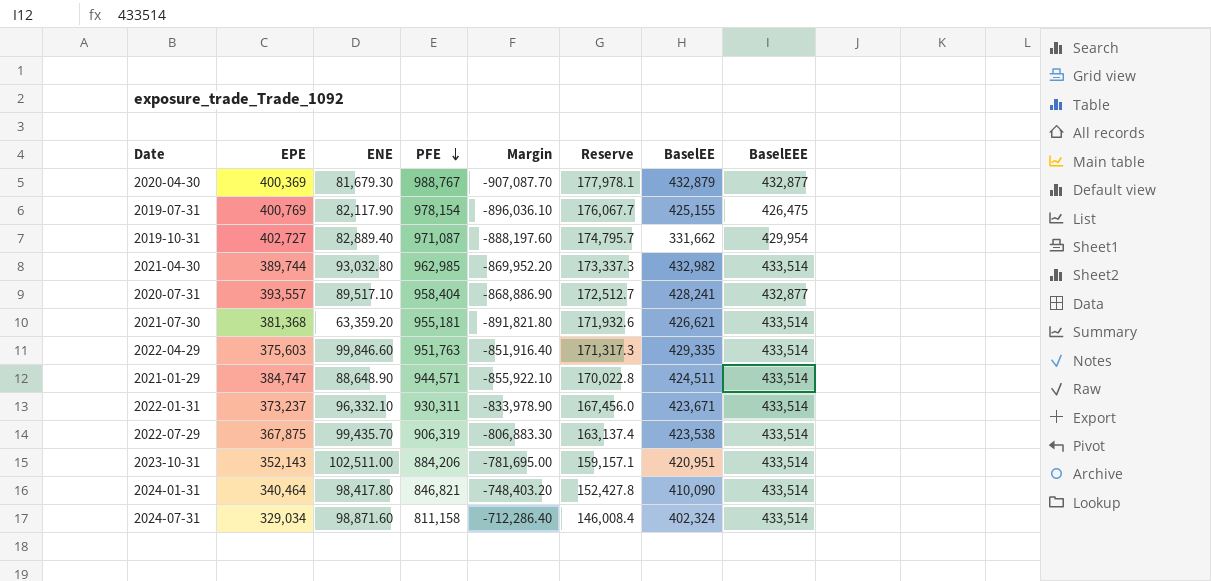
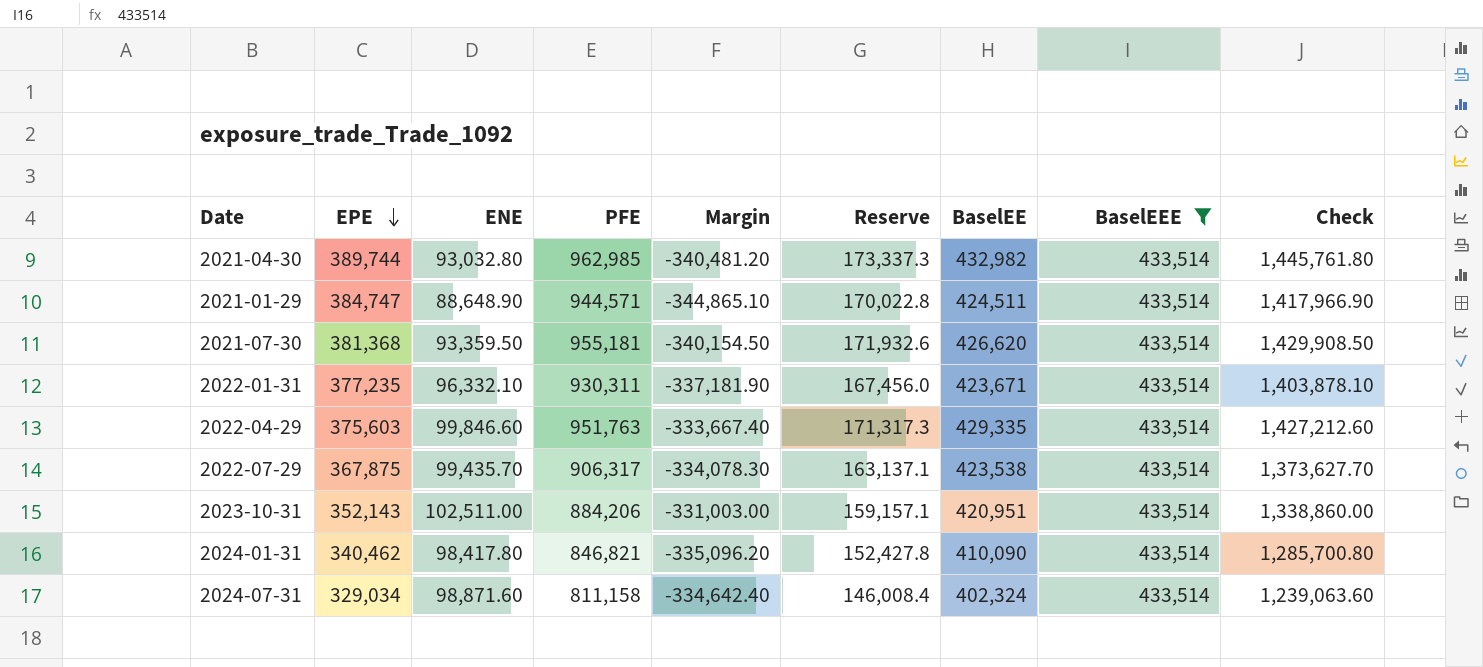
filter: none -> BaselEEE = 433,514
row order: PFE descending -> EPE descending
column Margin | formula: [ENE] - [PFE] -> [ENE] - [BaselEEE]
column Check | formula: none -> [EPE] + [ENE] + [PFE]
2021-07-30 | ENE: 63,359.20 -> 93,359.50
2021-07-30 | BaselEE: 426,621 -> 426,620
2022-01-31 | EPE: 373,237 -> 377,235
2022-07-29 | PFE: 906,319 -> 906,317
2022-07-29 | Reserve: 163,137.4 -> 163,137.1
2024-01-31 | EPE: 340,464 -> 340,462

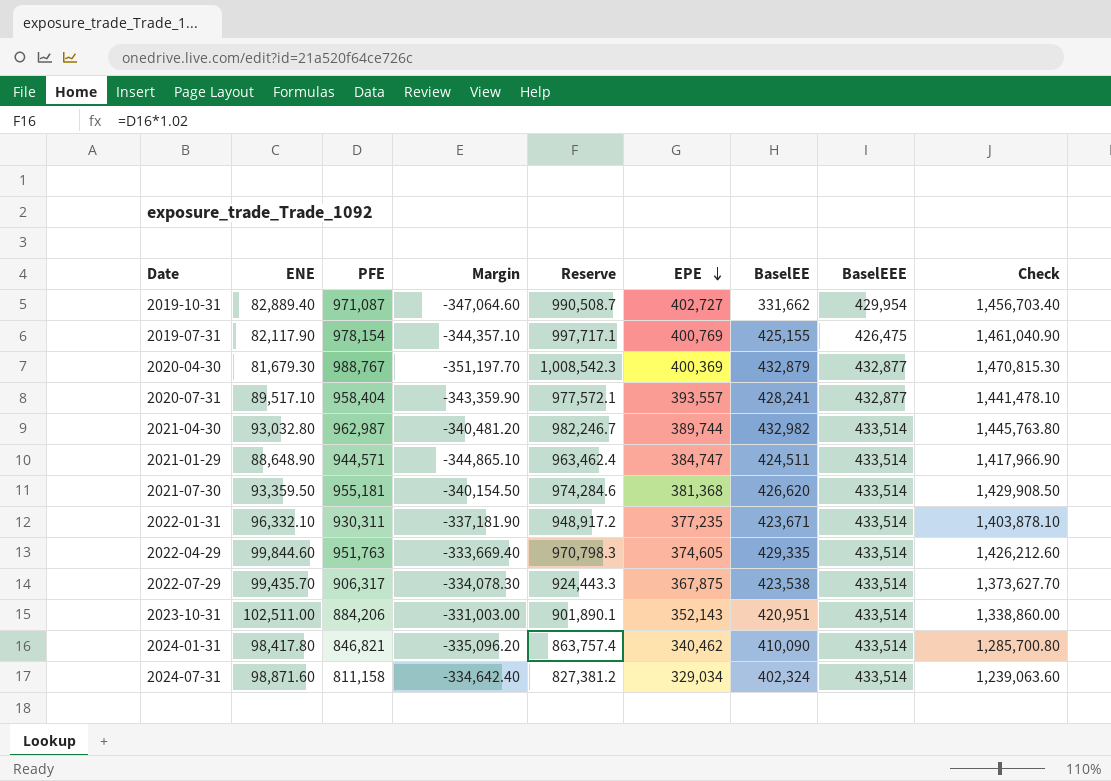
filter: BaselEEE = 433,514 -> none
column Reserve | formula: [PFE] * 0.18 -> [PFE] * 1.02
column EPE | position: 2 -> 6
2021-04-30 | PFE: 962,985 -> 962,987
2021-04-30 | Check: 1,445,761.80 -> 1,445,763.80
2022-04-29 | ENE: 99,846.60 -> 99,844.60
2022-04-29 | Margin: -333,667.40 -> -333,669.40
2022-04-29 | EPE: 375,603 -> 374,605
2022-04-29 | Check: 1,427,212.60 -> 1,426,212.60

